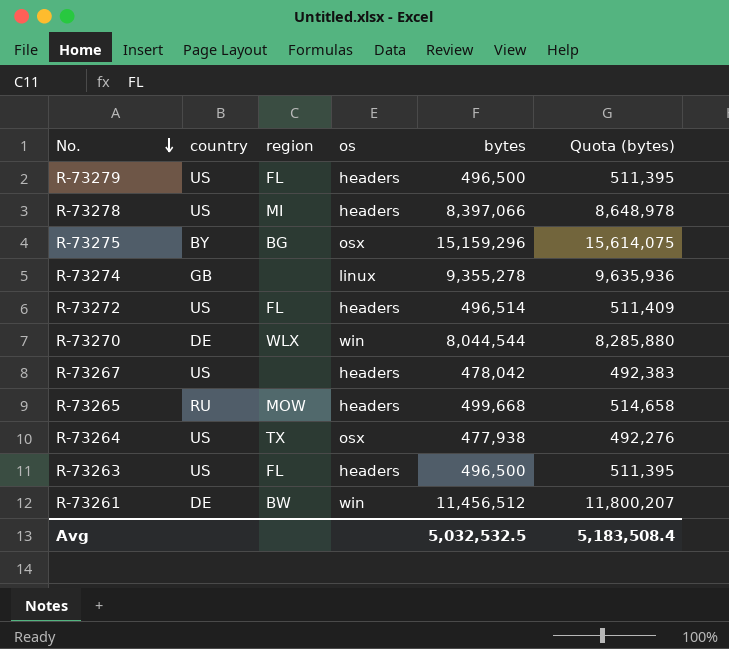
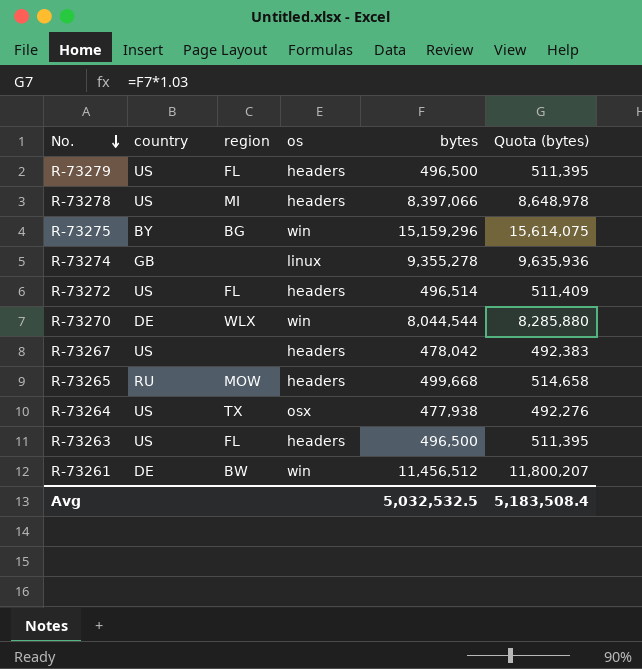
R-73275 | os: osx -> win

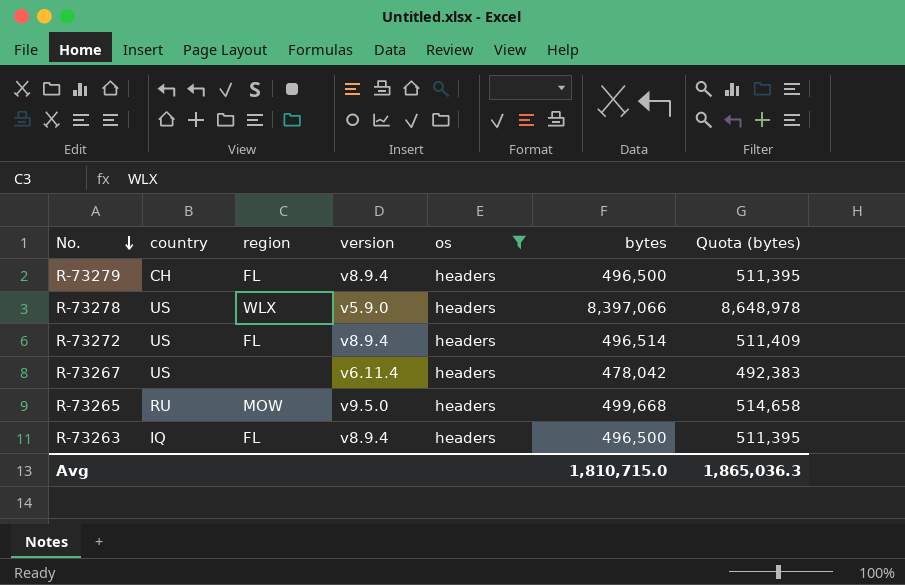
filter: none -> os = headers
column version | position: none -> 4
R-73279 | country: US -> CH
R-73278 | region: MI -> WLX
R-73263 | country: US -> IQ
Avg | bytes: 5,032,532.5 -> 1,810,715.0
Avg | Quota (bytes): 5,183,508.4 -> 1,865,036.3

